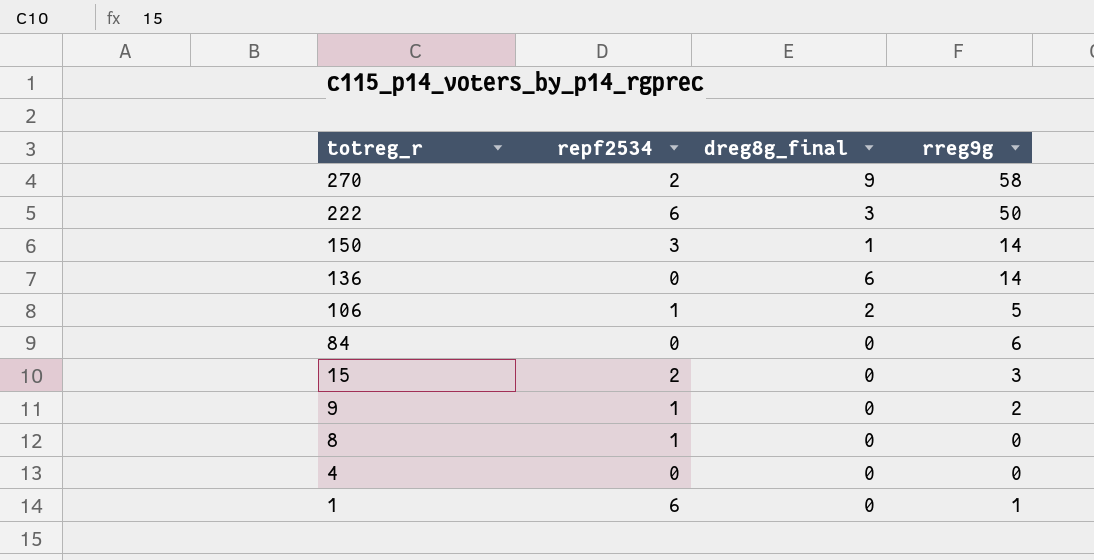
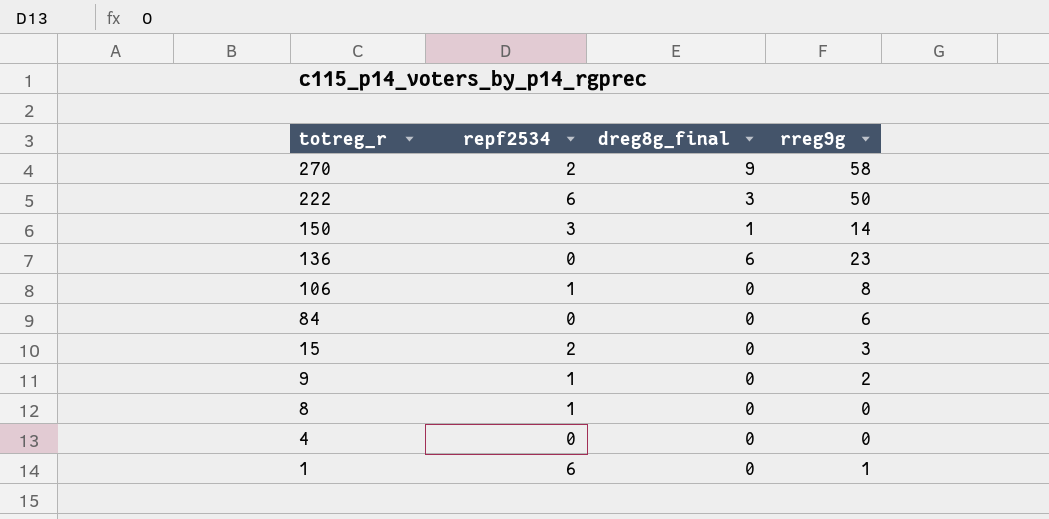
136 | rreg9g: 14 -> 23
106 | dreg8g_final: 2 -> 0
106 | rreg9g: 5 -> 8

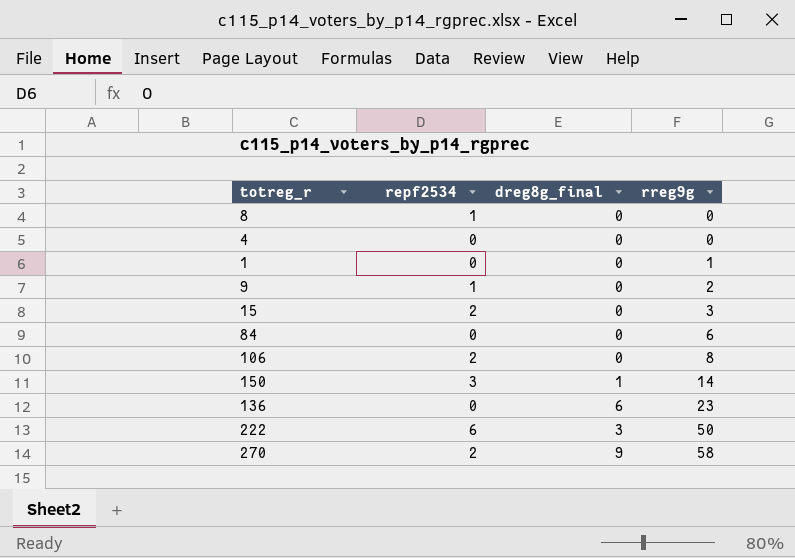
row order: totreg_r descending -> rreg9g ascending
1 | repf2534: 6 -> 0
106 | repf2534: 1 -> 2

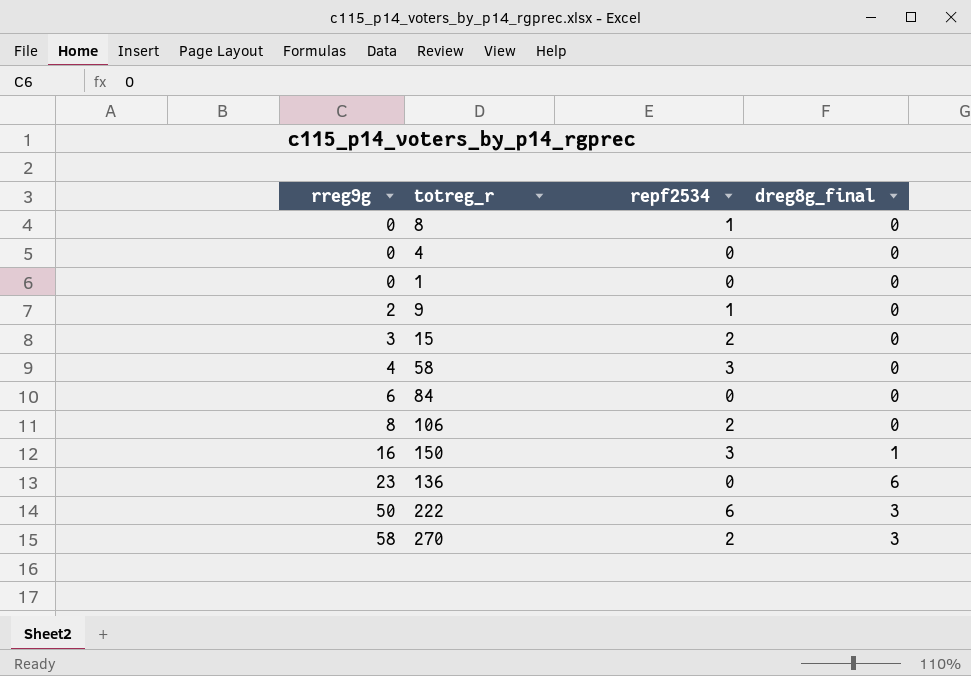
column rreg9g | position: 4 -> 1
1 | rreg9g: 1 -> 0
row 58: none -> 4 | 3 | 0
150 | rreg9g: 14 -> 16
270 | dreg8g_final: 9 -> 3

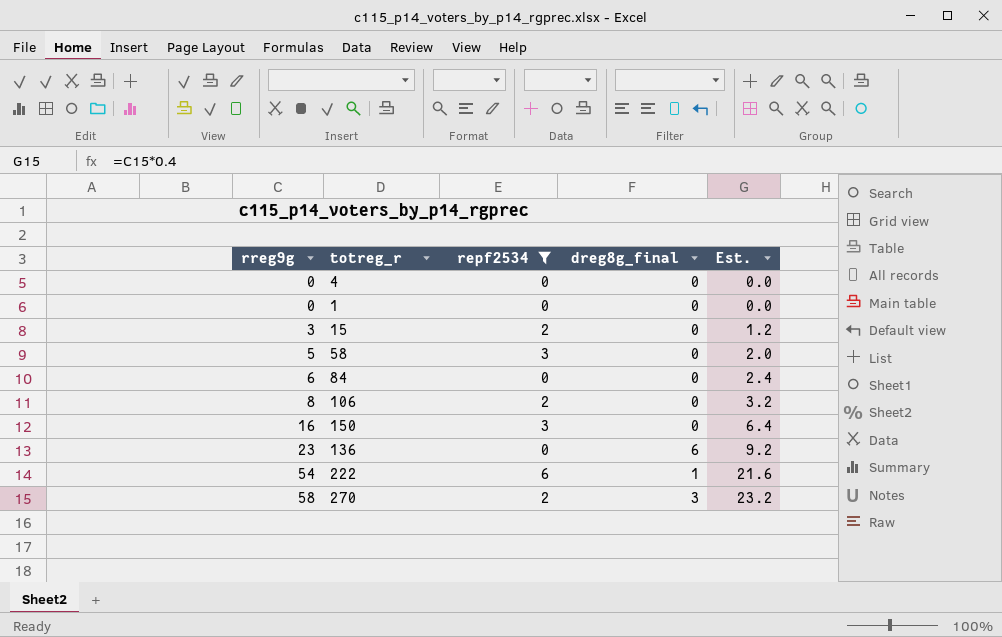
filter: none -> repf2534 != 1
column Est. | formula: none -> [rreg9g] * 0.4
58 | rreg9g: 4 -> 5
150 | dreg8g_final: 1 -> 0
222 | rreg9g: 50 -> 54
222 | dreg8g_final: 3 -> 1

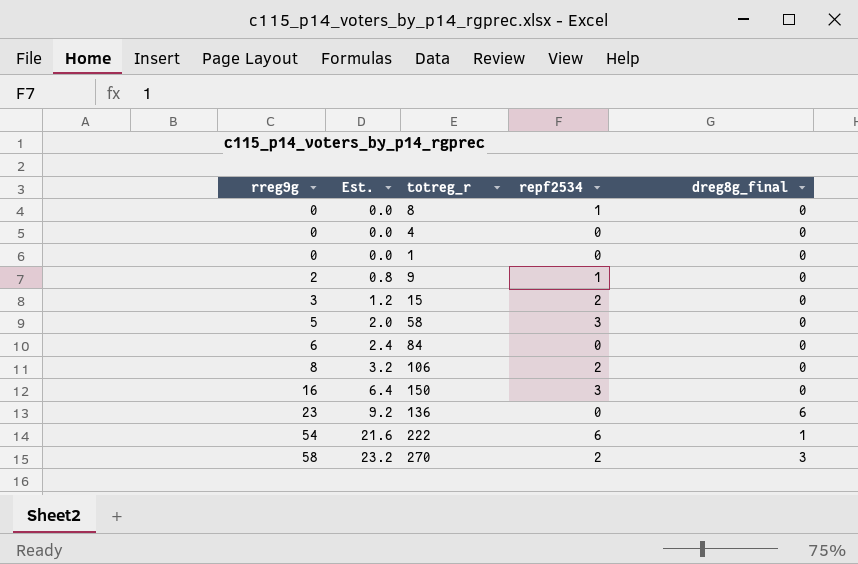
filter: repf2534 != 1 -> none
column Est. | position: 5 -> 2

